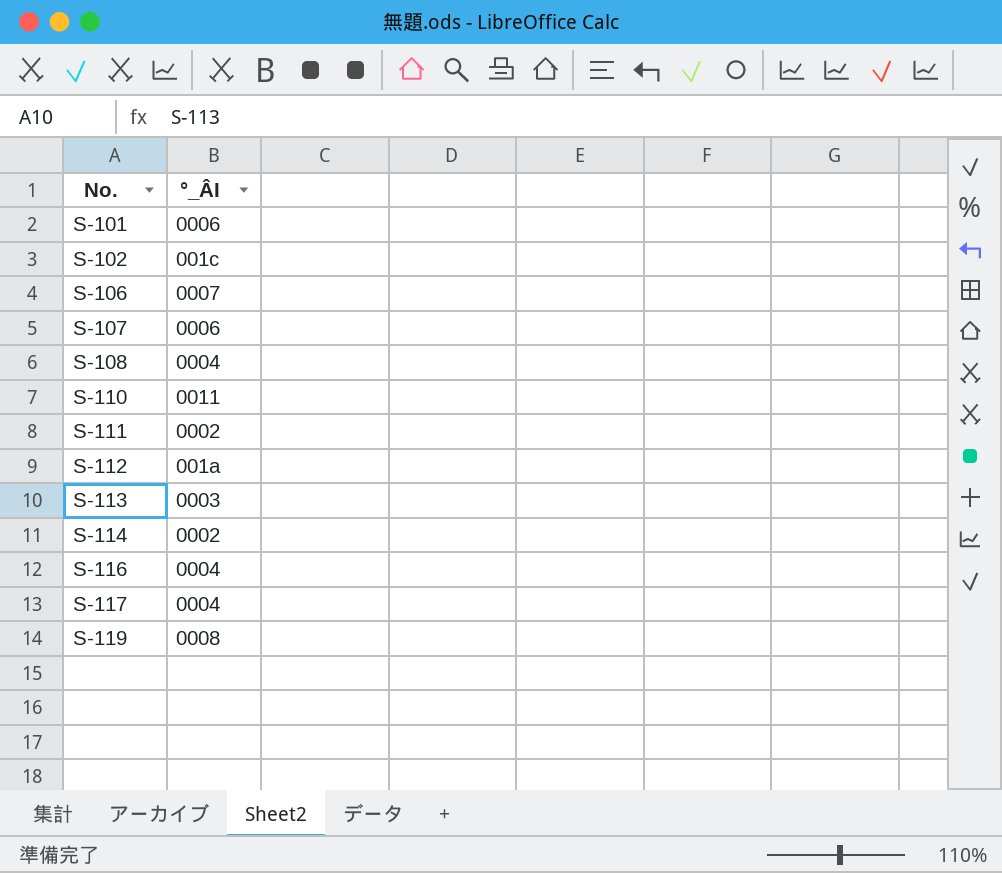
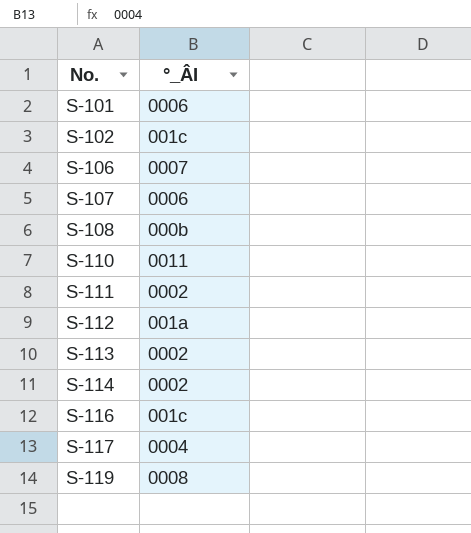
S-108 | °_ÂI: 0004 -> 000b
S-113 | °_ÂI: 0003 -> 0002
S-116 | °_ÂI: 0004 -> 001c

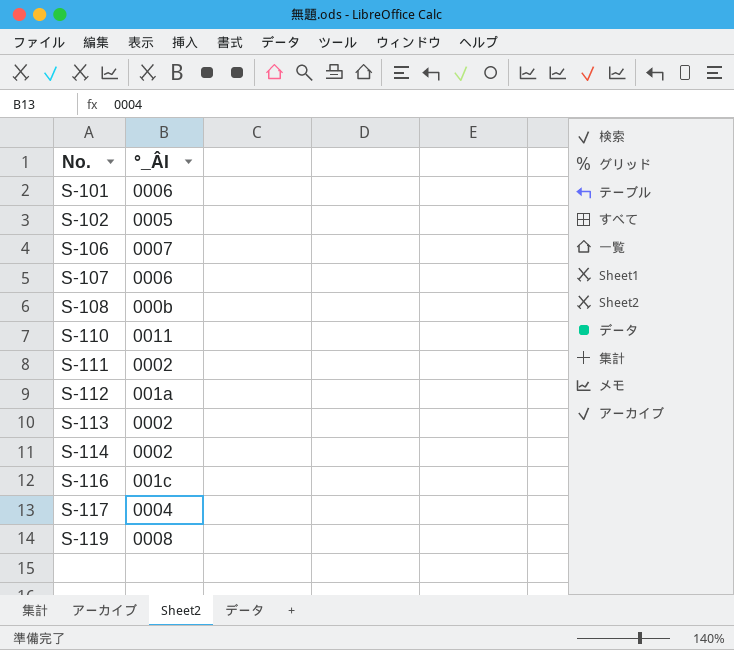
S-102 | °_ÂI: 001c -> 0005

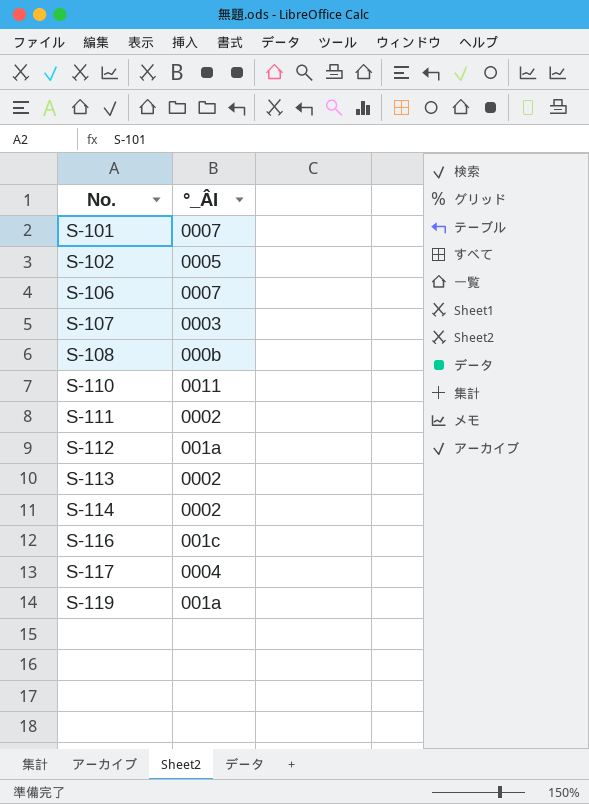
S-101 | °_ÂI: 0006 -> 0007
S-107 | °_ÂI: 0006 -> 0003
S-119 | °_ÂI: 0008 -> 001a

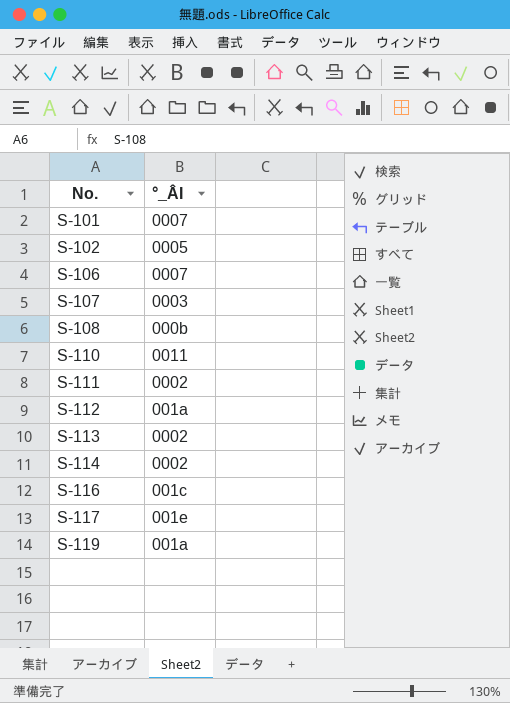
S-117 | °_ÂI: 0004 -> 001e

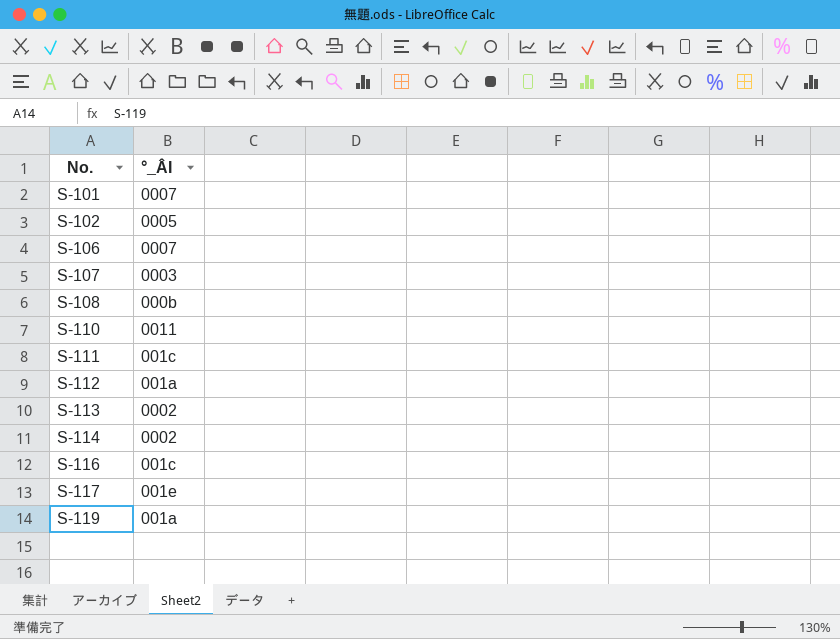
S-111 | °_ÂI: 0002 -> 001c

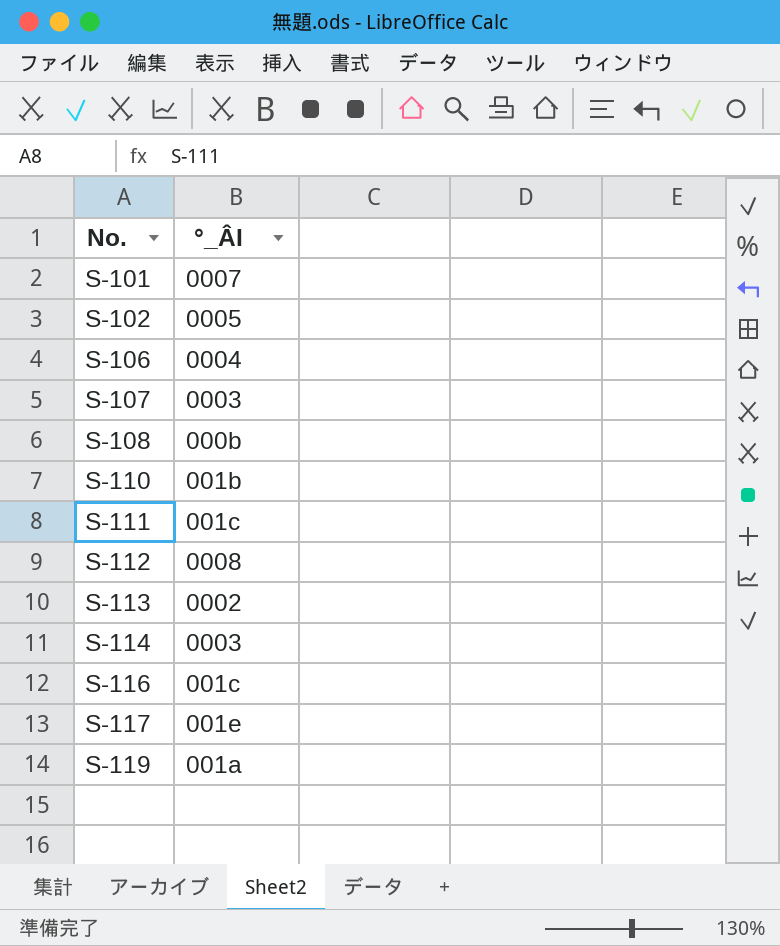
S-106 | °_ÂI: 0007 -> 0004
S-110 | °_ÂI: 0011 -> 001b
S-112 | °_ÂI: 001a -> 0008
S-114 | °_ÂI: 0002 -> 0003

